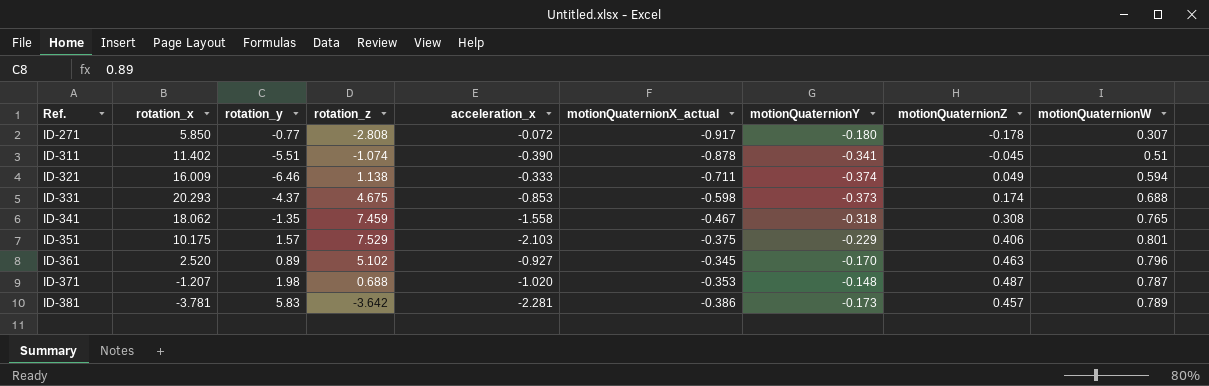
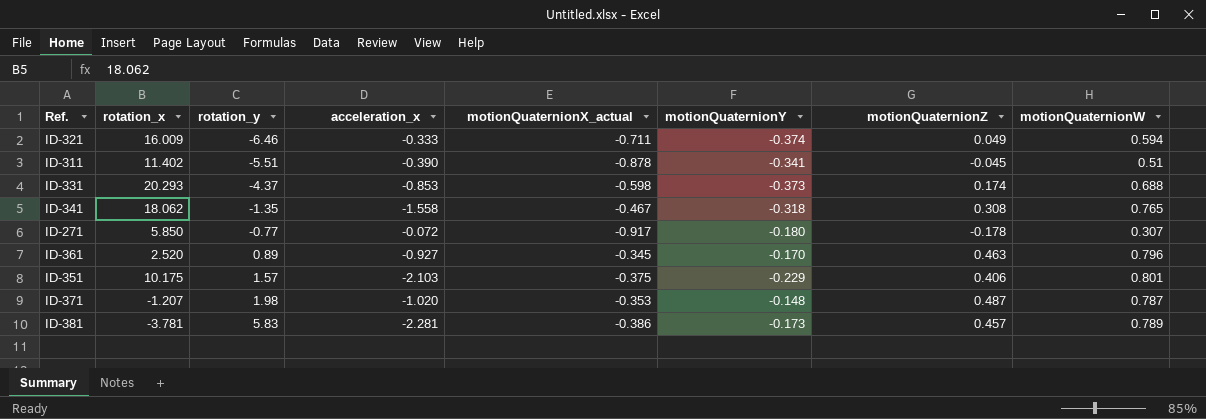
row order: Ref. ascending -> rotation_y ascending
column rotation_z | position: 4 -> none

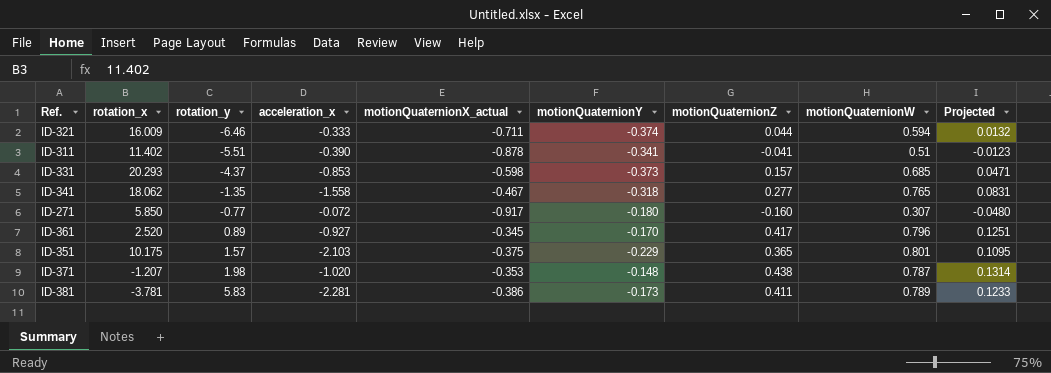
column Projected | formula: none -> [motionQuaternionZ] * 0.3
ID-321 | motionQuaternionZ: 0.049 -> 0.044
ID-311 | motionQuaternionZ: -0.045 -> -0.041
ID-331 | motionQuaternionZ: 0.174 -> 0.157
ID-331 | motionQuaternionW: 0.688 -> 0.685
ID-341 | motionQuaternionZ: 0.308 -> 0.277
ID-271 | motionQuaternionZ: -0.178 -> -0.160
ID-361 | motionQuaternionZ: 0.463 -> 0.417
ID-351 | motionQuaternionZ: 0.406 -> 0.365
ID-371 | motionQuaternionZ: 0.487 -> 0.438
ID-381 | motionQuaternionZ: 0.457 -> 0.411

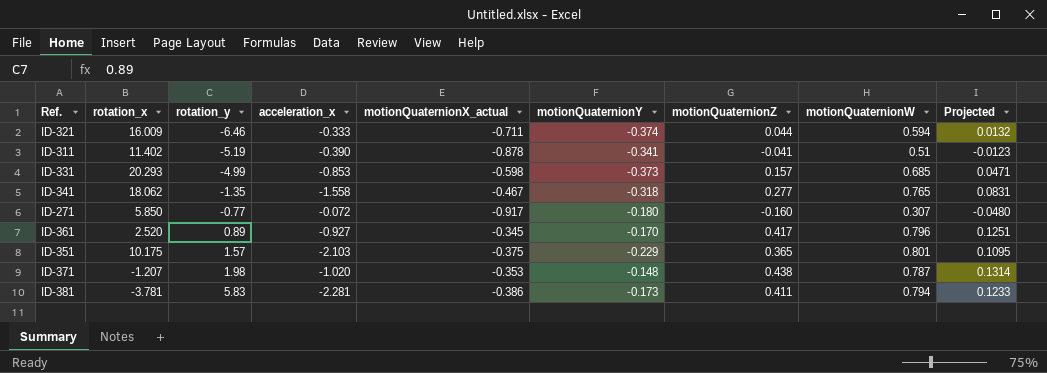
ID-311 | rotation_y: -5.51 -> -5.19
ID-331 | rotation_y: -4.37 -> -4.99
ID-381 | motionQuaternionW: 0.789 -> 0.794

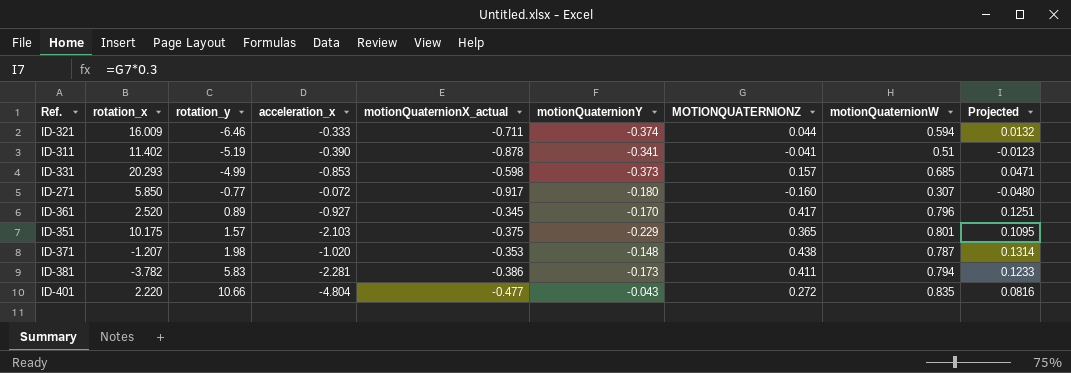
column name: motionQuaternionZ -> MOTIONQUATERNIONZ
row ID-341: 18.062 | -1.35 | -1.558 | -0.467 | -0.318 | 0.277 | 0.765 | 0.0831 -> none
ID-381 | rotation_x: -3.781 -> -3.782
row ID-401: none -> 2.220 | 10.66 | -4.804 | -0.477 | -0.043 | 0.272 | 0.835 | 0.0816

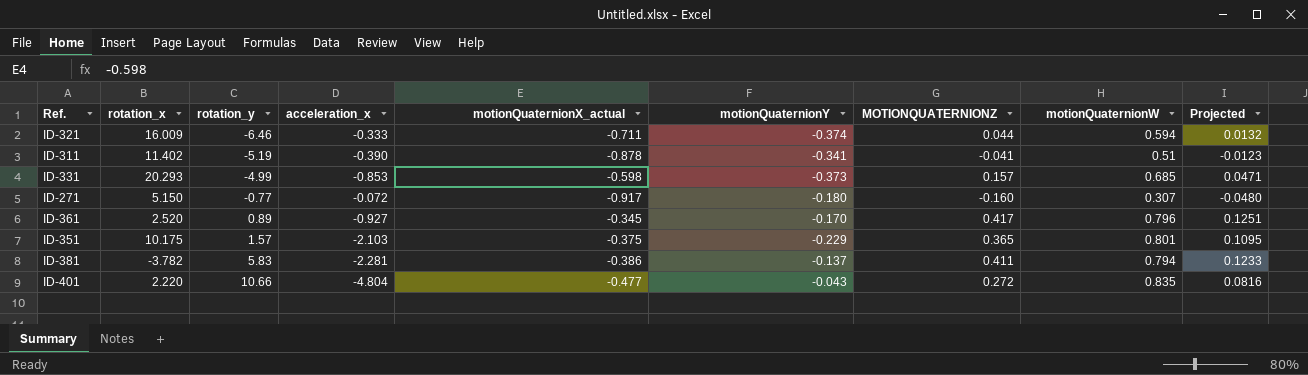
row ID-371: -1.207 | 1.98 | -1.020 | -0.353 | -0.148 | 0.438 | 0.787 | 0.1314 -> none
ID-271 | rotation_x: 5.850 -> 5.150
ID-381 | motionQuaternionY: -0.173 -> -0.137

